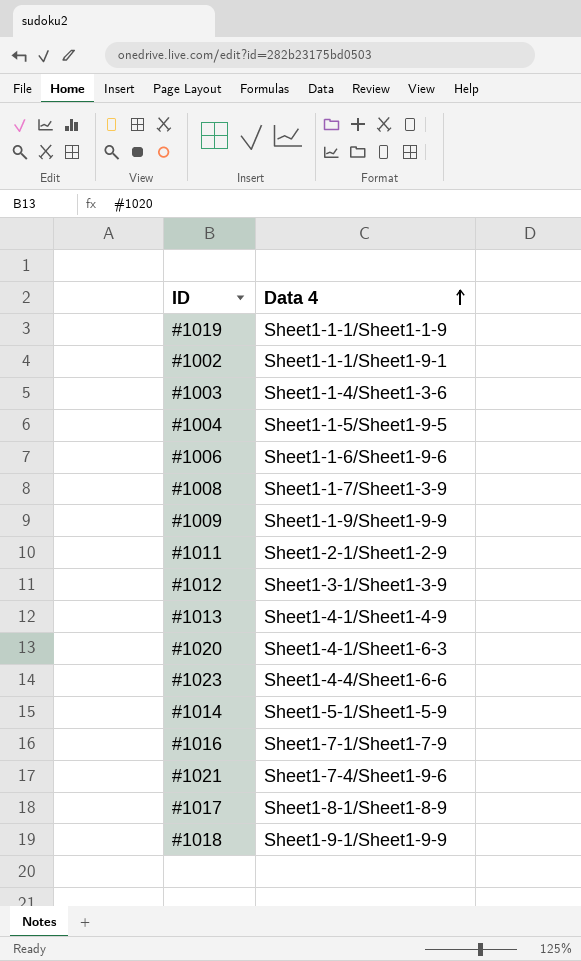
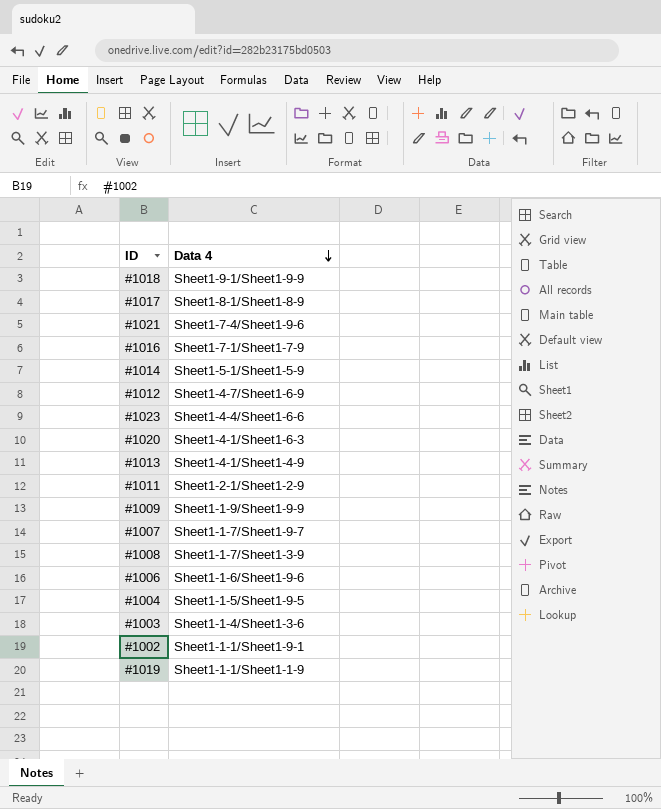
row order: Data 4 ascending -> Data 4 descending
#1012 | Data 4: Sheet1-3-1/Sheet1-3-9 -> Sheet1-4-7/Sheet1-6-9
row #1007: none -> Sheet1-1-7/Sheet1-9-7

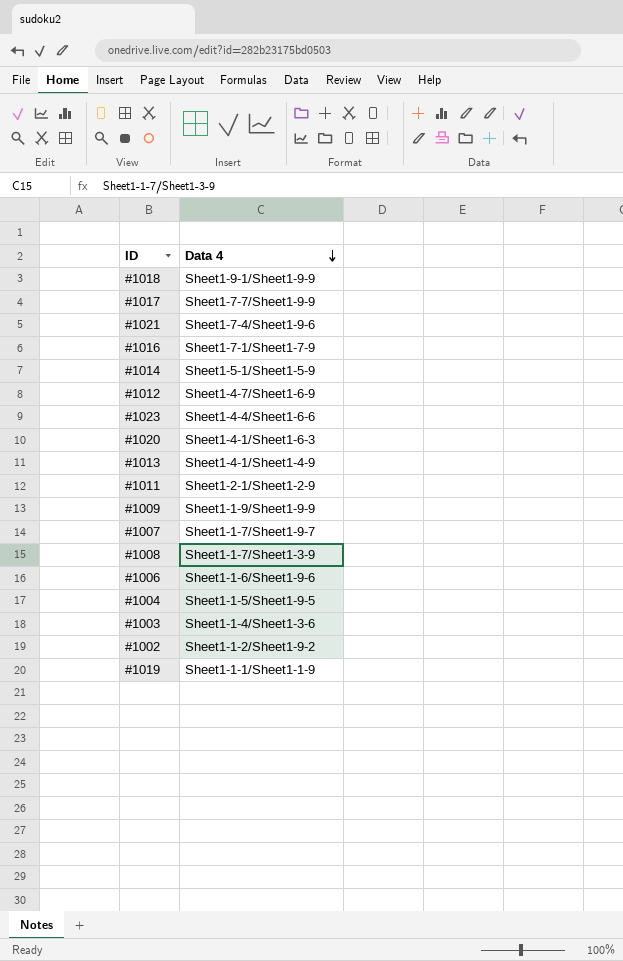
#1017 | Data 4: Sheet1-8-1/Sheet1-8-9 -> Sheet1-7-7/Sheet1-9-9
#1002 | Data 4: Sheet1-1-1/Sheet1-9-1 -> Sheet1-1-2/Sheet1-9-2

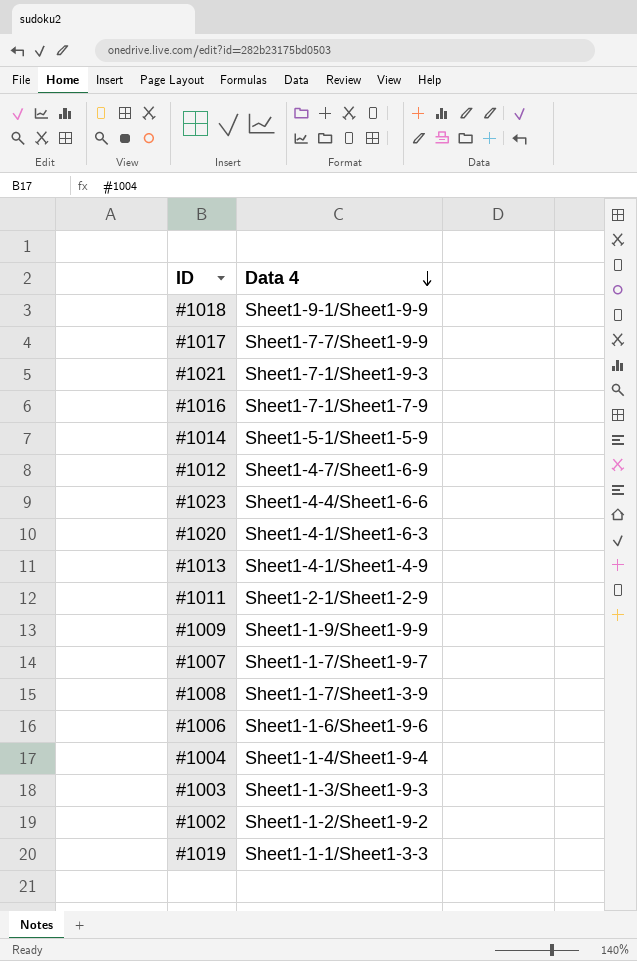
#1021 | Data 4: Sheet1-7-4/Sheet1-9-6 -> Sheet1-7-1/Sheet1-9-3
#1004 | Data 4: Sheet1-1-5/Sheet1-9-5 -> Sheet1-1-4/Sheet1-9-4
#1003 | Data 4: Sheet1-1-4/Sheet1-3-6 -> Sheet1-1-3/Sheet1-9-3
#1019 | Data 4: Sheet1-1-1/Sheet1-1-9 -> Sheet1-1-1/Sheet1-3-3

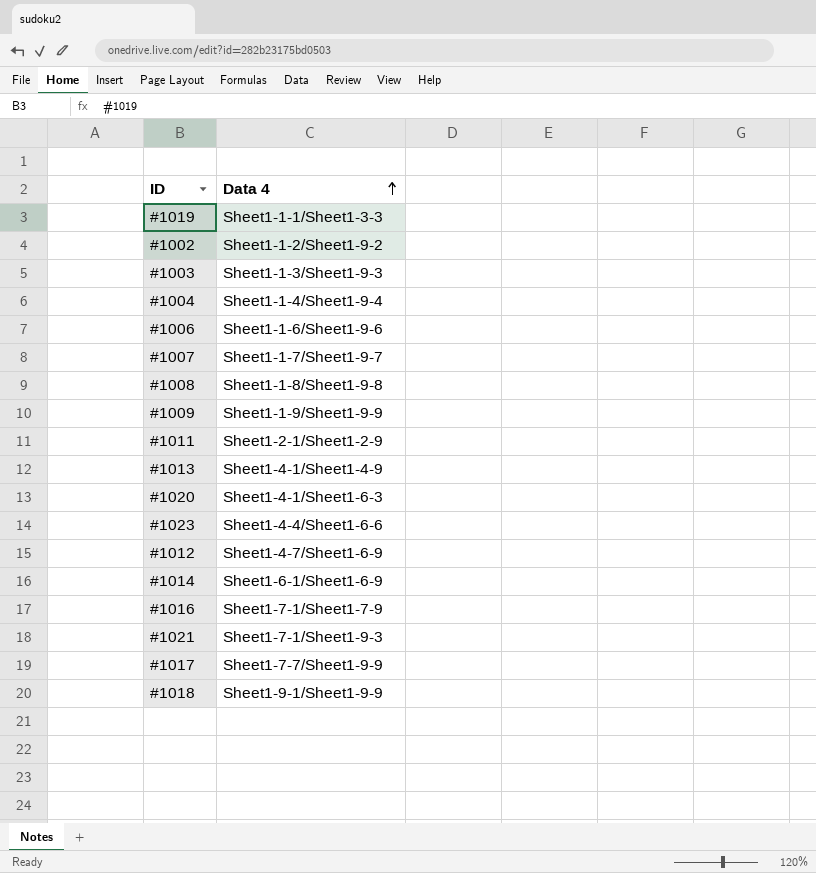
row order: Data 4 descending -> Data 4 ascending
#1008 | Data 4: Sheet1-1-7/Sheet1-3-9 -> Sheet1-1-8/Sheet1-9-8
#1014 | Data 4: Sheet1-5-1/Sheet1-5-9 -> Sheet1-6-1/Sheet1-6-9

